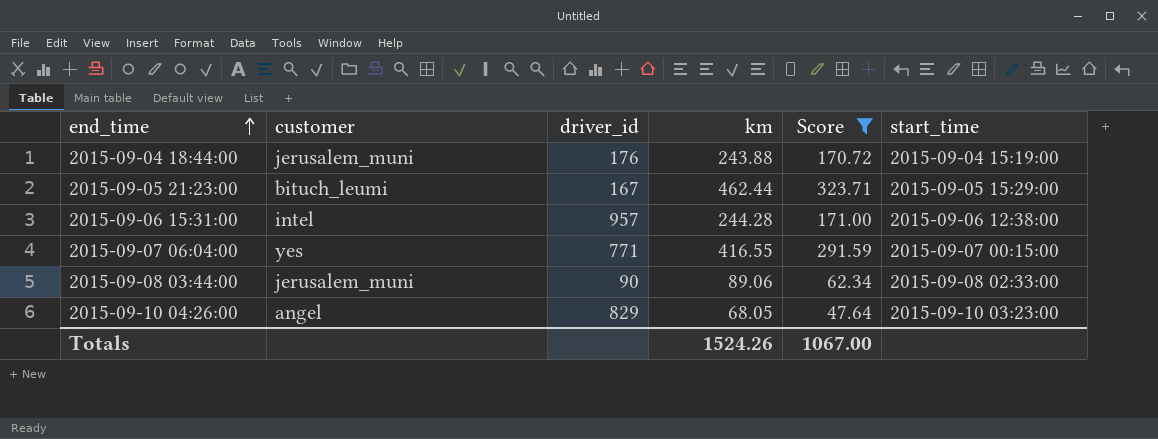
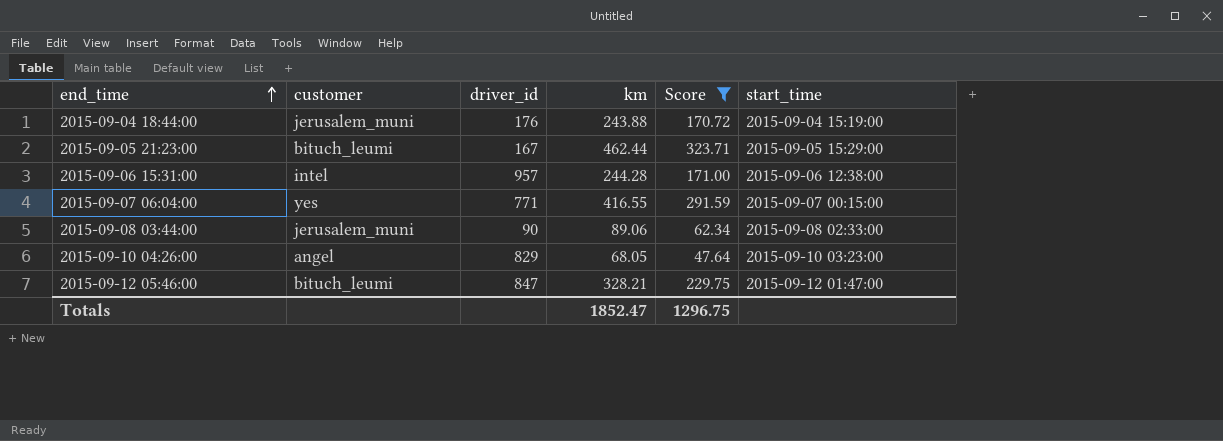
row 2015-09-12 05:46:00: none -> bituch_leumi | 847 | 328.21 | 229.75 | 2015-09-12 01:47:00
Totals | km: 1524.26 -> 1852.47
Totals | Score: 1067.00 -> 1296.75

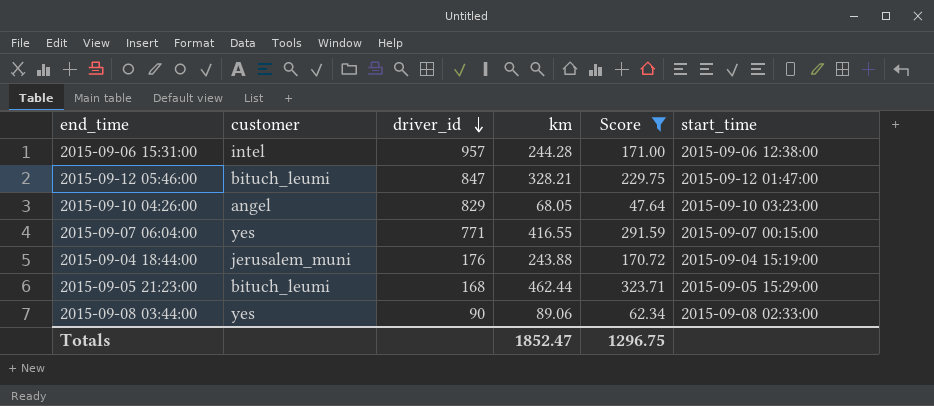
row order: end_time ascending -> driver_id descending
2015-09-05 21:23:00 | driver_id: 167 -> 168
2015-09-08 03:44:00 | customer: jerusalem_muni -> yes

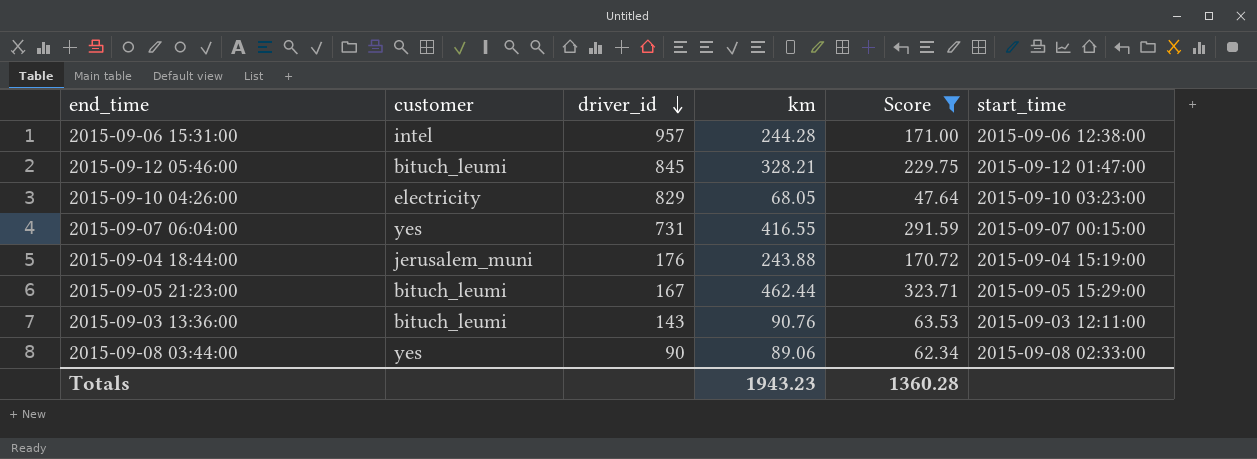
2015-09-12 05:46:00 | driver_id: 847 -> 845
2015-09-10 04:26:00 | customer: angel -> electricity
2015-09-07 06:04:00 | driver_id: 771 -> 731
2015-09-05 21:23:00 | driver_id: 168 -> 167
row 2015-09-03 13:36:00: none -> bituch_leumi | 143 | 90.76 | 63.53 | 2015-09-03 12:11:00
Totals | km: 1852.47 -> 1943.23
Totals | Score: 1296.75 -> 1360.28

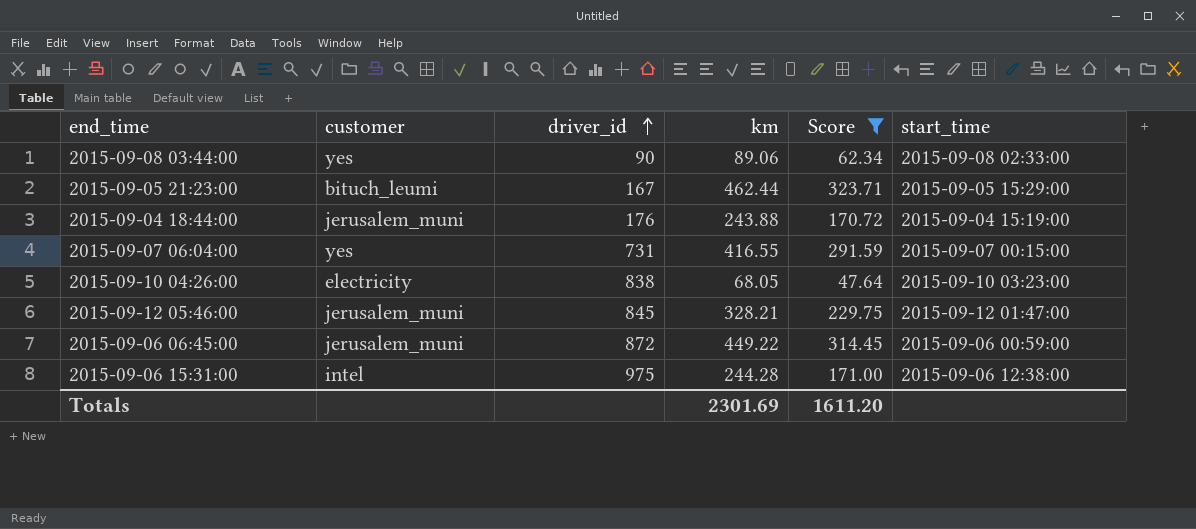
row order: driver_id descending -> driver_id ascending
row 2015-09-03 13:36:00: bituch_leumi | 143 | 90.76 | 63.53 | 2015-09-03 12:11:00 -> none
2015-09-10 04:26:00 | driver_id: 829 -> 838
2015-09-12 05:46:00 | customer: bituch_leumi -> jerusalem_muni
row 2015-09-06 06:45:00: none -> jerusalem_muni | 872 | 449.22 | 314.45 | 2015-09-06 00:59:00
2015-09-06 15:31:00 | driver_id: 957 -> 975
Totals | km: 1943.23 -> 2301.69
Totals | Score: 1360.28 -> 1611.20

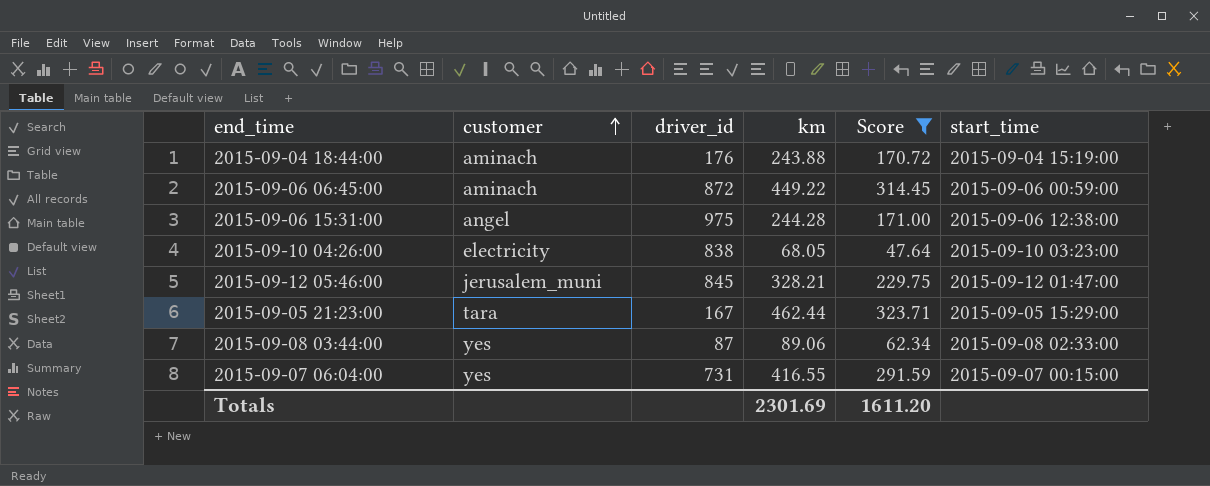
row order: driver_id ascending -> customer ascending
2015-09-04 18:44:00 | customer: jerusalem_muni -> aminach
2015-09-06 06:45:00 | customer: jerusalem_muni -> aminach
2015-09-06 15:31:00 | customer: intel -> angel
2015-09-05 21:23:00 | customer: bituch_leumi -> tara
2015-09-08 03:44:00 | driver_id: 90 -> 87

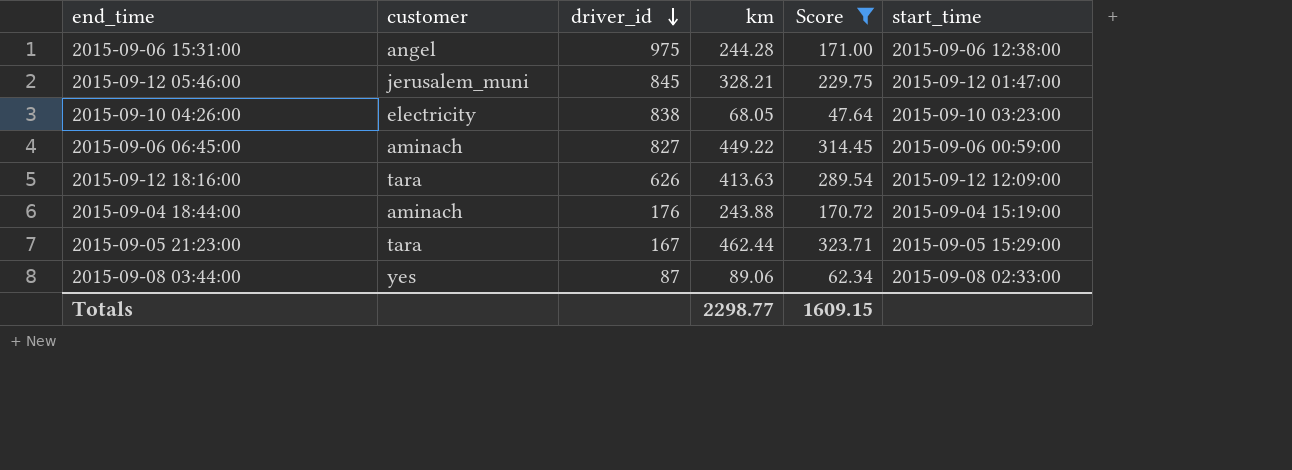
row order: customer ascending -> driver_id descending
row 2015-09-07 06:04:00: yes | 731 | 416.55 | 291.59 | 2015-09-07 00:15:00 -> none
2015-09-06 06:45:00 | driver_id: 872 -> 827
row 2015-09-12 18:16:00: none -> tara | 626 | 413.63 | 289.54 | 2015-09-12 12:09:00
Totals | km: 2301.69 -> 2298.77
Totals | Score: 1611.20 -> 1609.15

